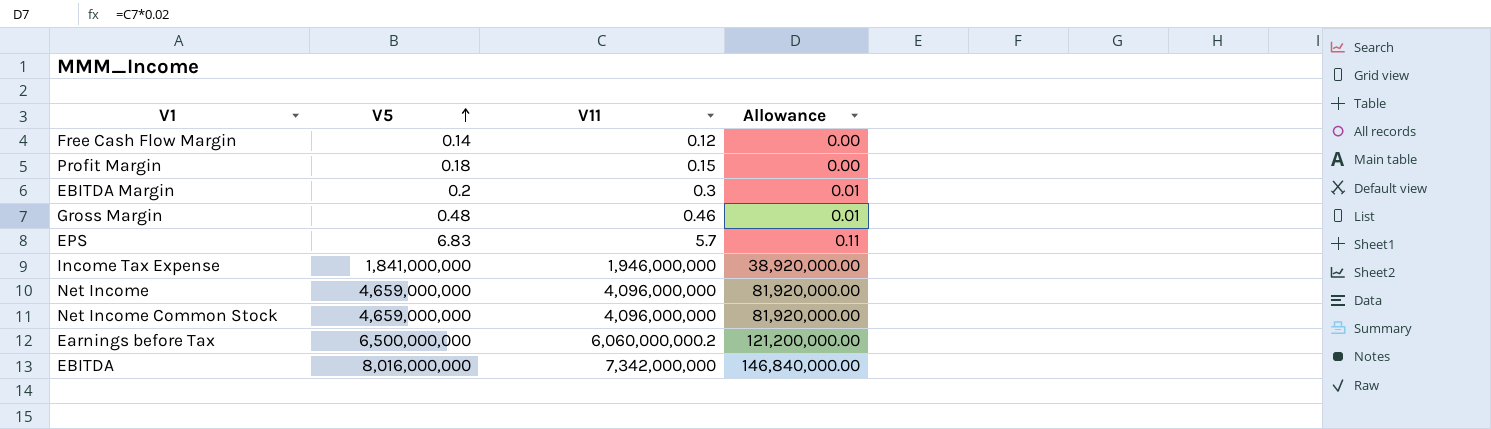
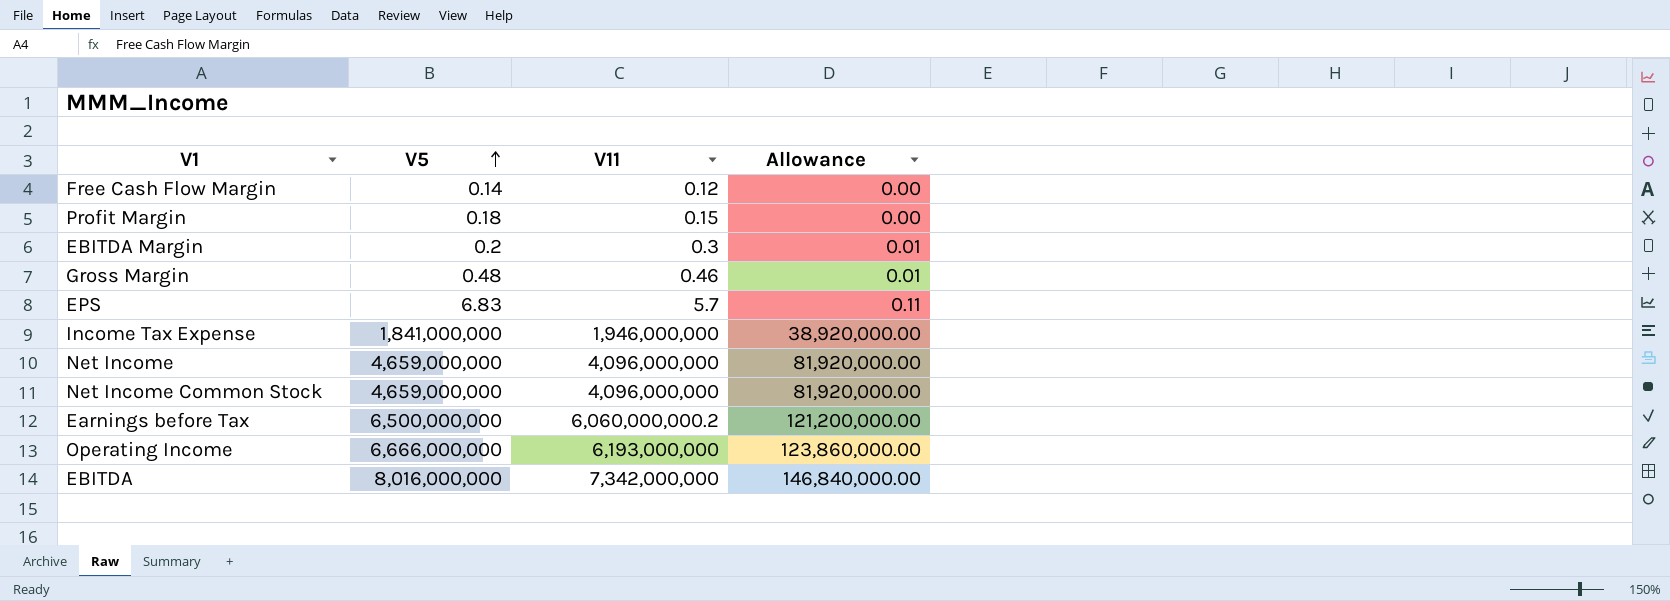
row Operating Income: none -> 6,666,000,000 | 6,193,000,000 | 123,860,000.00

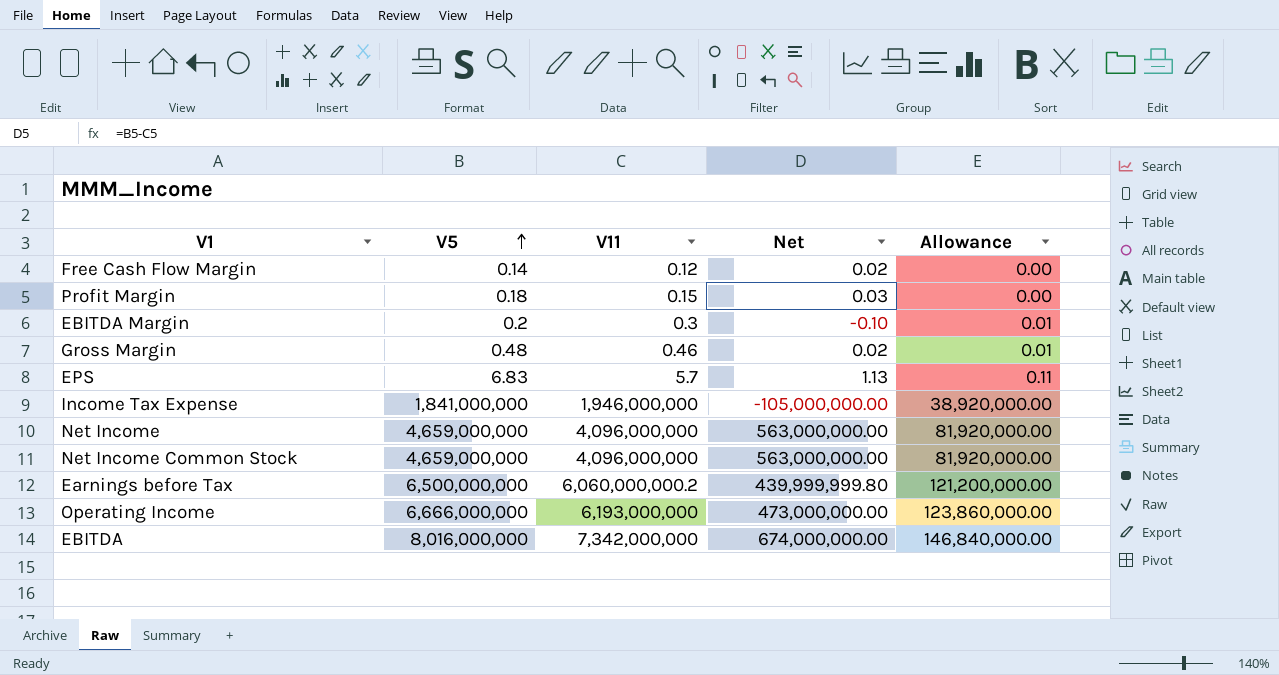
column Net | formula: none -> [V5] - [V11]

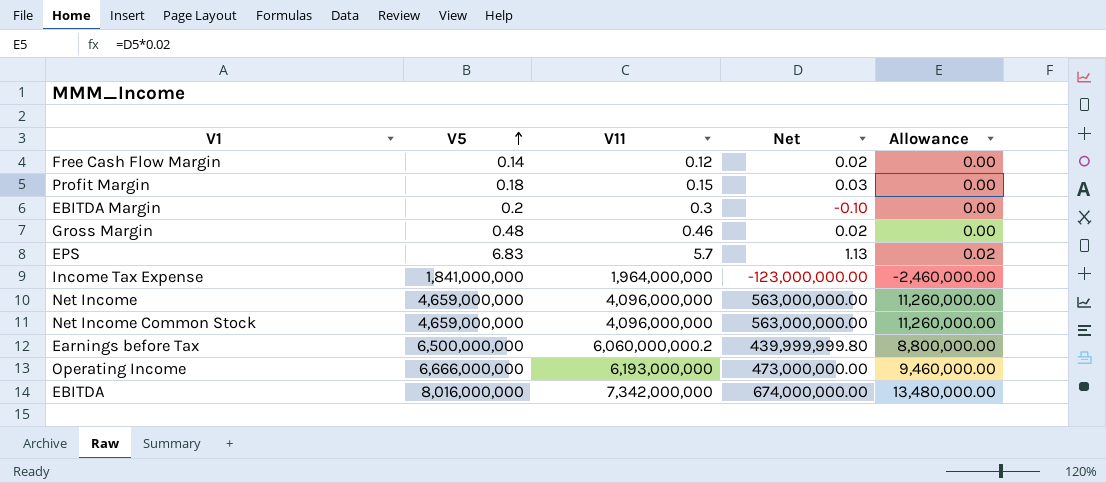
column Allowance | formula: [V11] * 0.02 -> [Net] * 0.02
Income Tax Expense | V11: 1,946,000,000 -> 1,964,000,000
Income Tax Expense | Net: -105,000,000.00 -> -123,000,000.00

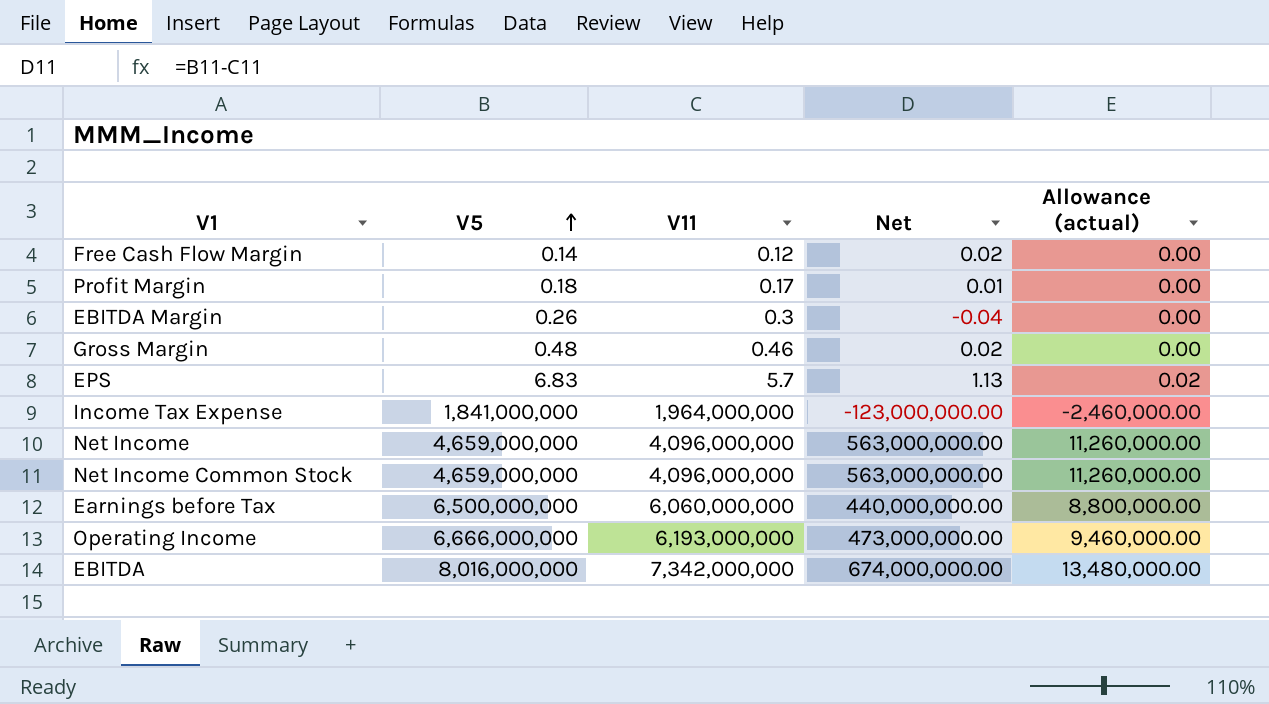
column name: Allowance -> Allowance (actual)
Profit Margin | V11: 0.15 -> 0.17
Profit Margin | Net: 0.03 -> 0.01
EBITDA Margin | V5: 0.2 -> 0.26
EBITDA Margin | Net: -0.10 -> -0.04
Earnings before Tax | V11: 6,060,000,000.2 -> 6,060,000,000
Earnings before Tax | Net: 439,999,999.80 -> 440,000,000.00

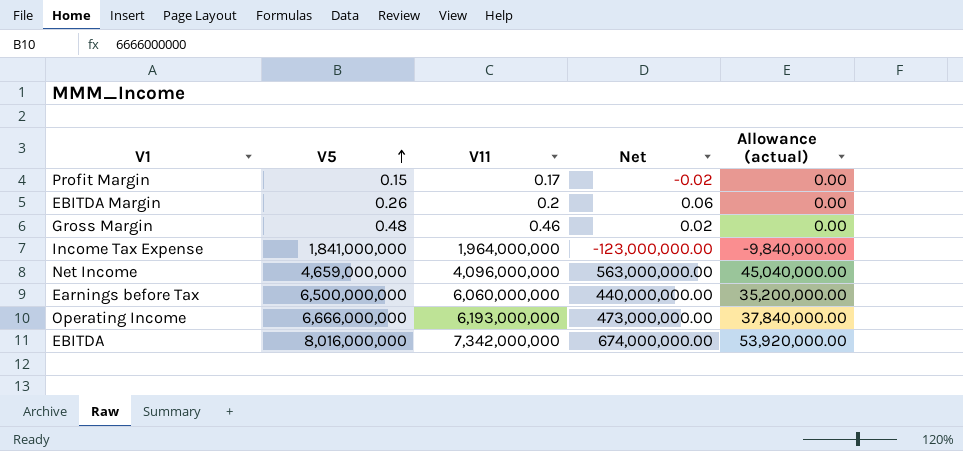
column Allowance (actual) | formula: [Net] * 0.02 -> [Net] * 0.08
row Free Cash Flow Margin: 0.14 | 0.12 | 0.02 | 0.00 -> none
row EPS: 6.83 | 5.7 | 1.13 | 0.02 -> none
row Net Income Common Stock: 4,659,000,000 | 4,096,000,000 | 563,000,000.00 | 11,260,000.00 -> none
Profit Margin | V5: 0.18 -> 0.15
Profit Margin | Net: 0.01 -> -0.02
EBITDA Margin | V11: 0.3 -> 0.2
EBITDA Margin | Net: -0.04 -> 0.06

